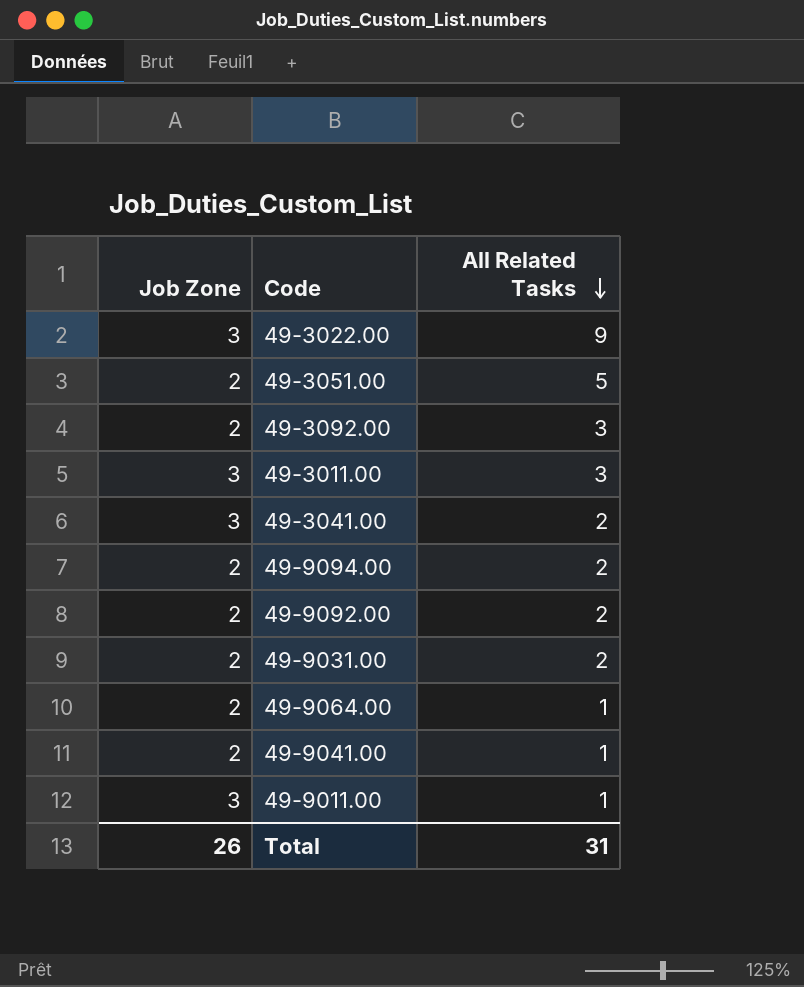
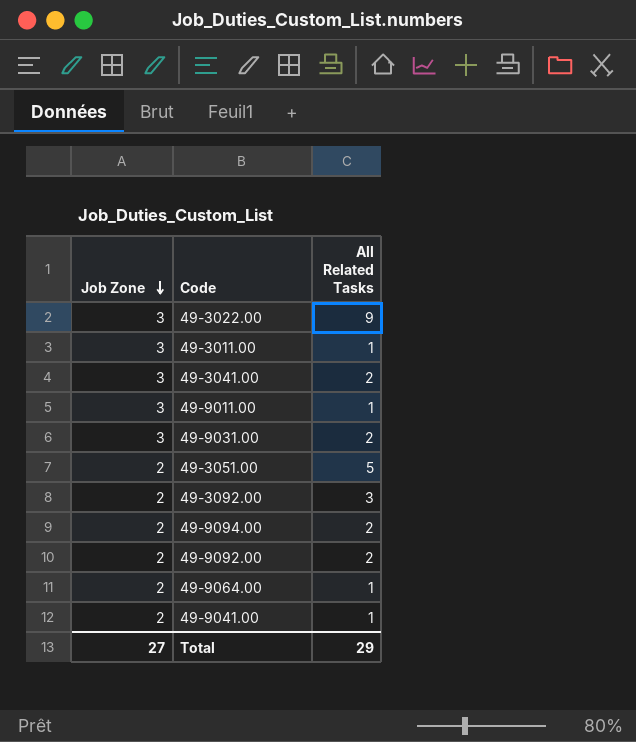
row order: All Related Tasks descending -> Job Zone descending
49-3011.00 | All Related Tasks: 3 -> 1
49-9031.00 | Job Zone: 2 -> 3
Total | Job Zone: 26 -> 27
Total | All Related Tasks: 31 -> 29

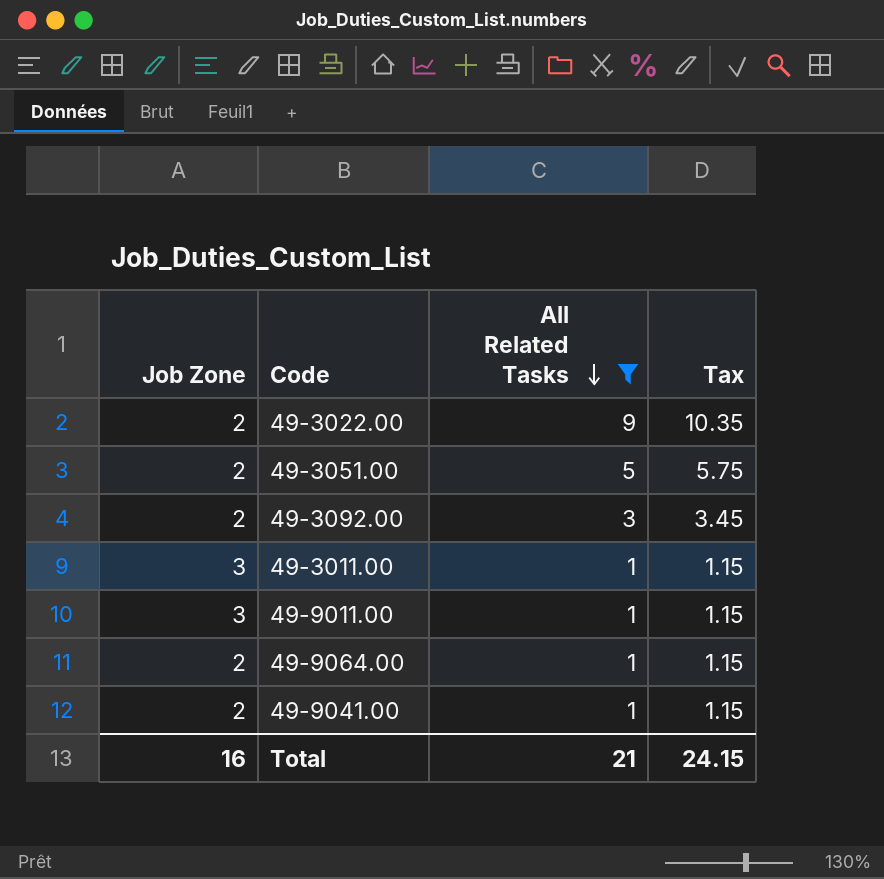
filter: none -> All Related Tasks != 2
row order: Job Zone descending -> All Related Tasks descending
column Tax | formula: none -> [All Related Tasks] * 1.15
49-3022.00 | Job Zone: 3 -> 2
Total | Job Zone: 27 -> 16
Total | All Related Tasks: 29 -> 21

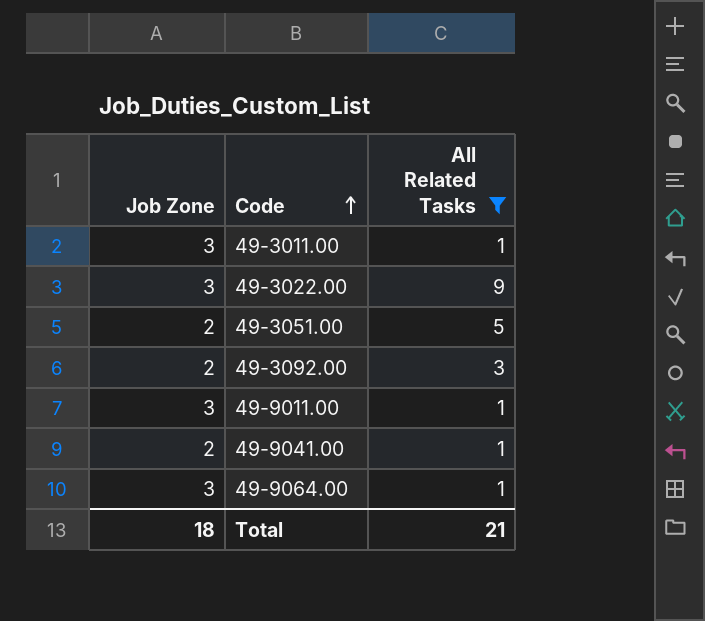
row order: All Related Tasks descending -> Code ascending
column Tax | formula: [All Related Tasks] * 1.15 -> none
49-3022.00 | Job Zone: 2 -> 3
49-9064.00 | Job Zone: 2 -> 3
Total | Job Zone: 16 -> 18

